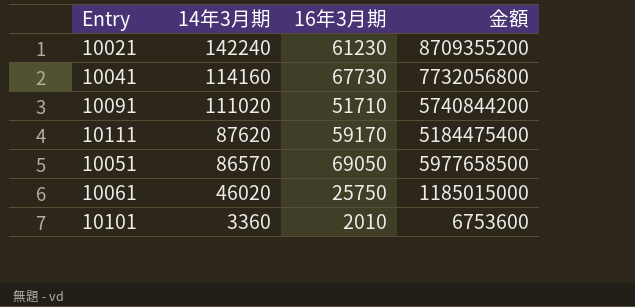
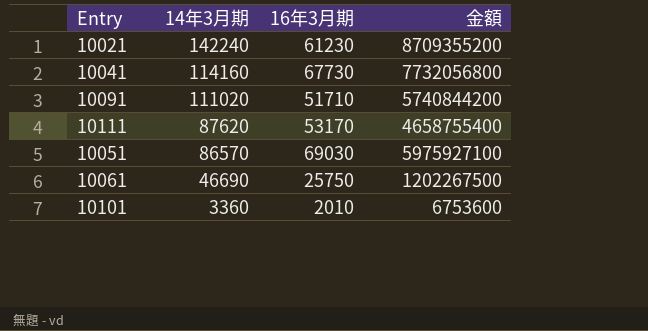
10111 | 16年3月期: 59170 -> 53170
10111 | 金額: 5184475400 -> 4658755400
10051 | 16年3月期: 69050 -> 69030
10051 | 金額: 5977658500 -> 5975927100
10061 | 14年3月期: 46020 -> 46690
10061 | 金額: 1185015000 -> 1202267500

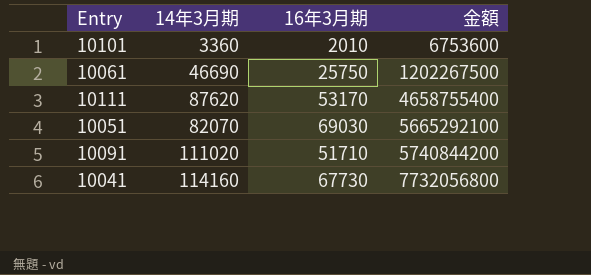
row order: 14年3月期 descending -> 金額 ascending
row 10021: 142240 | 61230 | 8709355200 -> none
10051 | 14年3月期: 86570 -> 82070
10051 | 金額: 5975927100 -> 5665292100

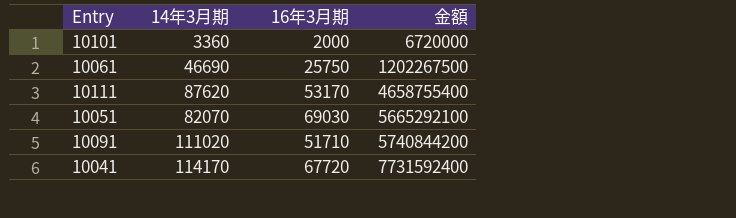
10101 | 16年3月期: 2010 -> 2000
10101 | 金額: 6753600 -> 6720000
10041 | 14年3月期: 114160 -> 114170
10041 | 16年3月期: 67730 -> 67720
10041 | 金額: 7732056800 -> 7731592400

